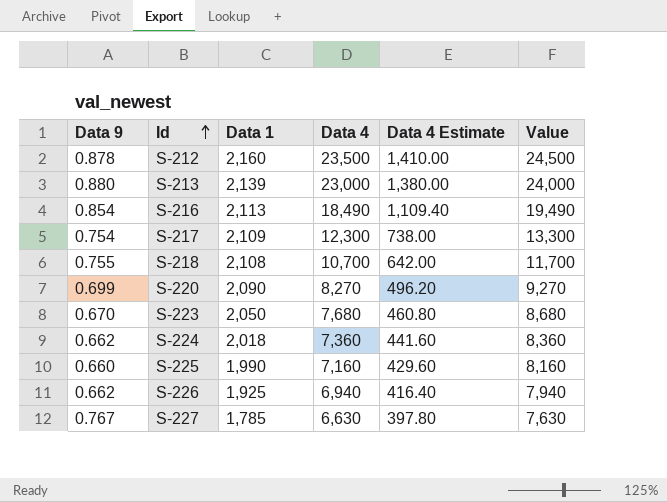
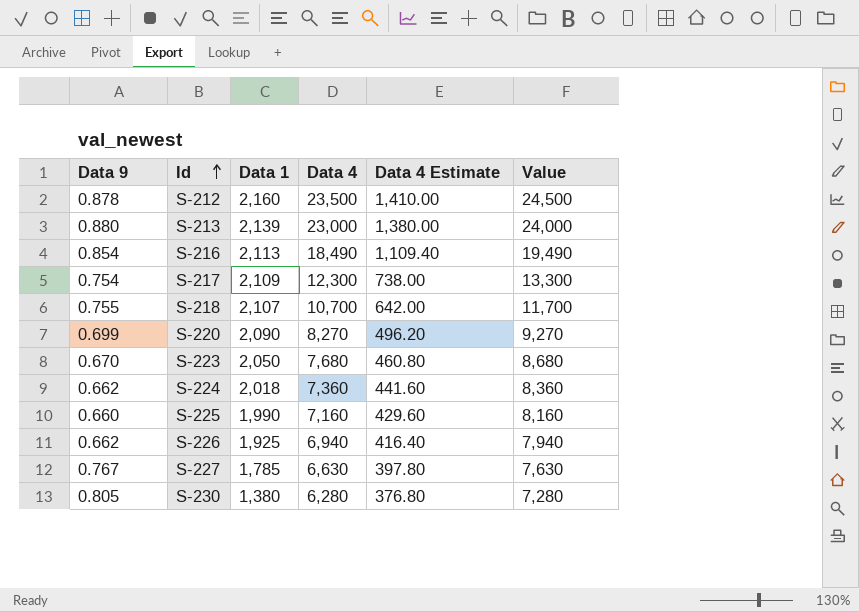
S-218 | Data 1: 2,108 -> 2,107
row S-230: none -> 0.805 | 1,380 | 6,280 | 376.80 | 7,280

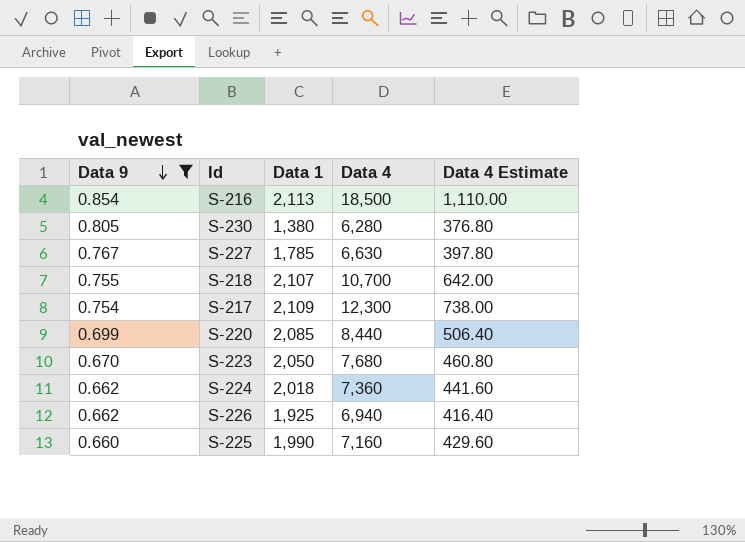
filter: none -> Data 9 <= 0.854
row order: Id ascending -> Data 9 descending
column Value | formula: [Data 4] + 1000 -> none
S-216 | Data 4: 18,490 -> 18,500
S-216 | Data 4 Estimate: 1,109.40 -> 1,110.00
S-220 | Data 1: 2,090 -> 2,085
S-220 | Data 4: 8,270 -> 8,440
S-220 | Data 4 Estimate: 496.20 -> 506.40

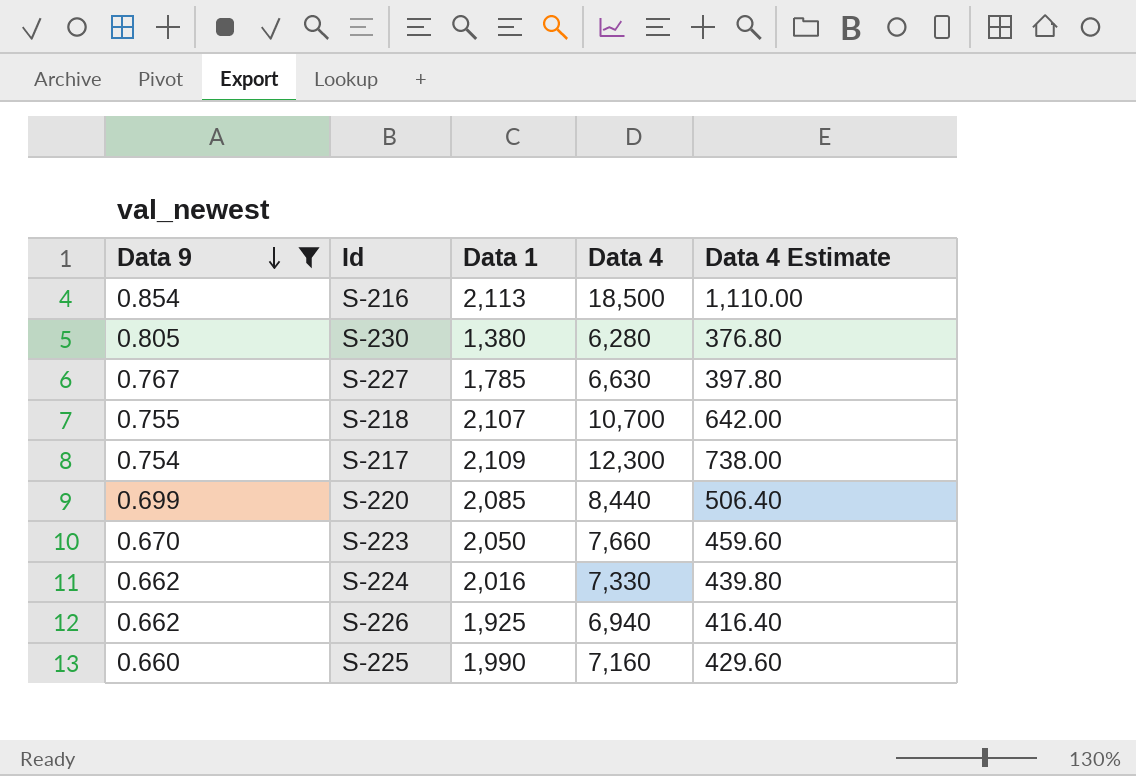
S-223 | Data 4: 7,680 -> 7,660
S-223 | Data 4 Estimate: 460.80 -> 459.60
S-224 | Data 1: 2,018 -> 2,016
S-224 | Data 4: 7,360 -> 7,330
S-224 | Data 4 Estimate: 441.60 -> 439.80

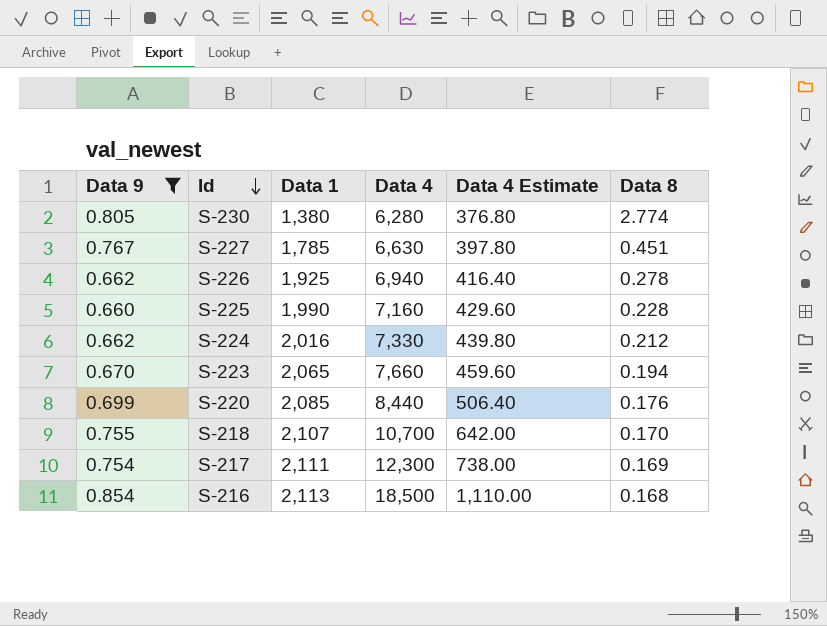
row order: Data 9 descending -> Id descending
column Data 8 | position: none -> 6
S-223 | Data 1: 2,050 -> 2,065
S-217 | Data 1: 2,109 -> 2,111

